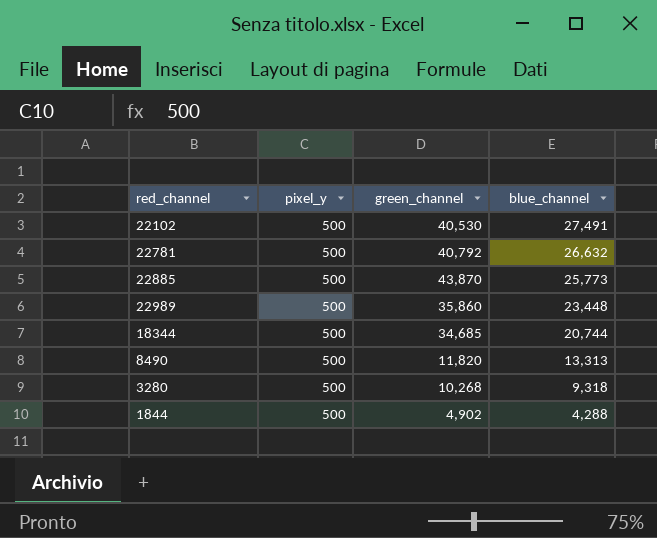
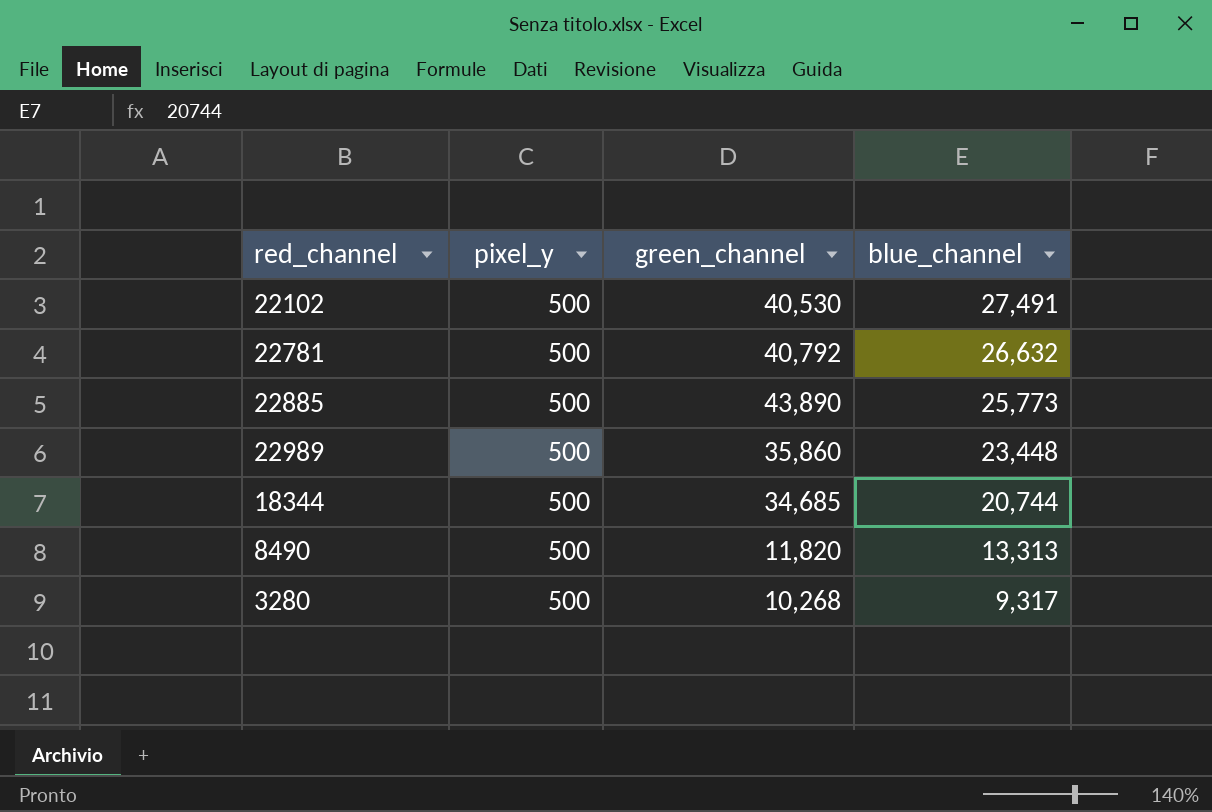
row 1844: 500 | 4,902 | 4,288 -> none
22885 | green_channel: 43,870 -> 43,890
3280 | blue_channel: 9,318 -> 9,317

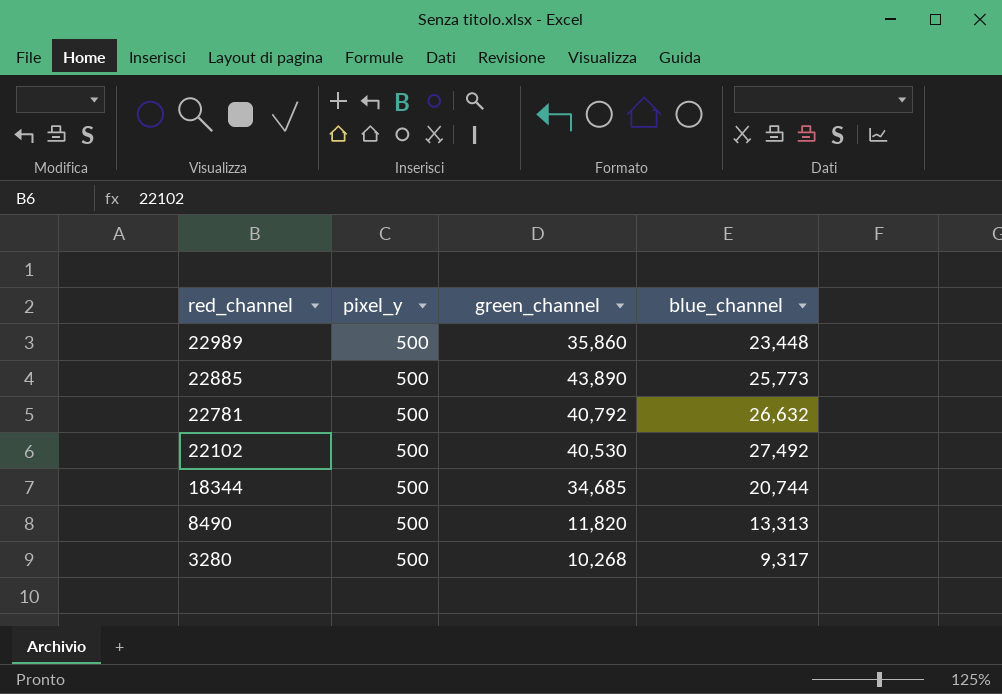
row order: blue_channel descending -> red_channel descending
22102 | blue_channel: 27,491 -> 27,492

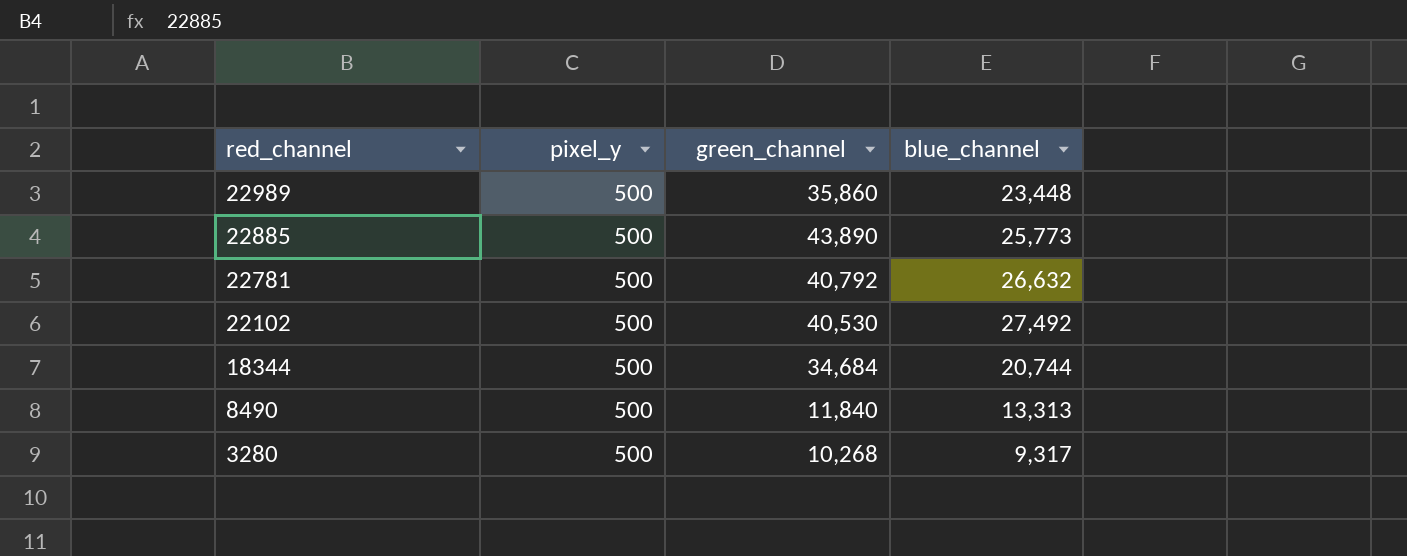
18344 | green_channel: 34,685 -> 34,684
8490 | green_channel: 11,820 -> 11,840

